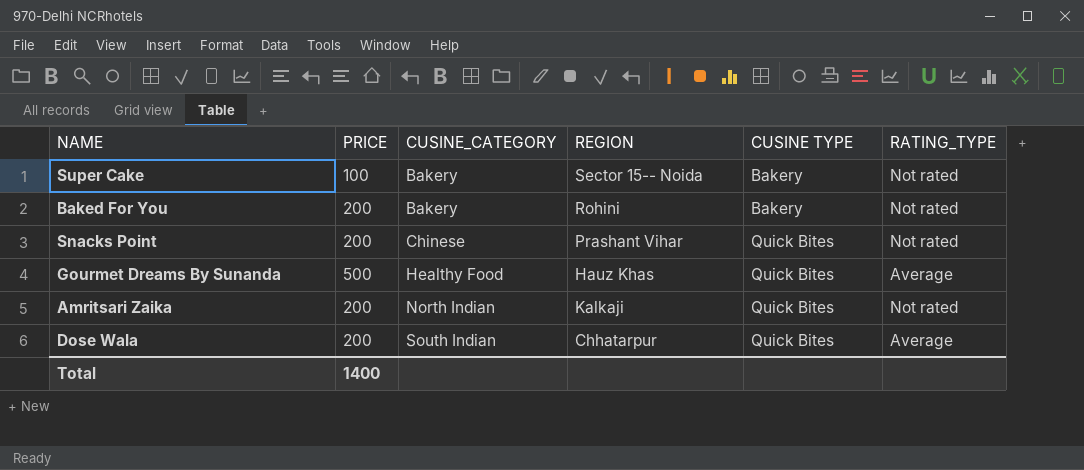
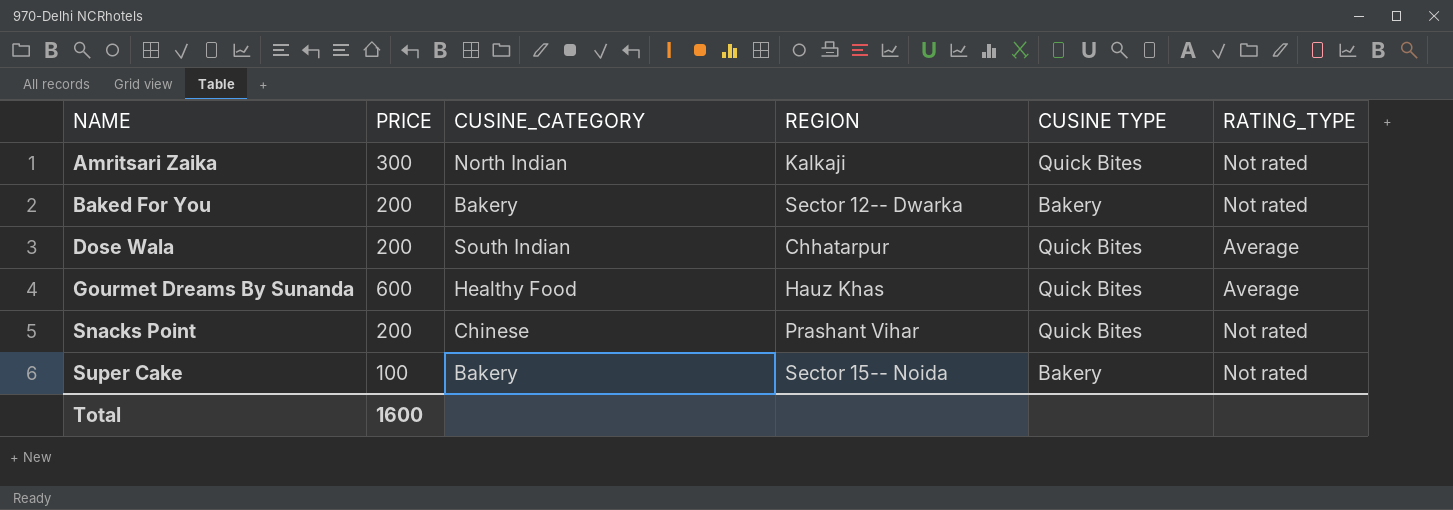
row order: CUSINE_CATEGORY ascending -> NAME ascending
Amritsari Zaika | PRICE: 200 -> 300
Baked For You | REGION: Rohini -> Sector 12-- Dwarka
Gourmet Dreams By Sunanda | PRICE: 500 -> 600
Total | PRICE: 1400 -> 1600

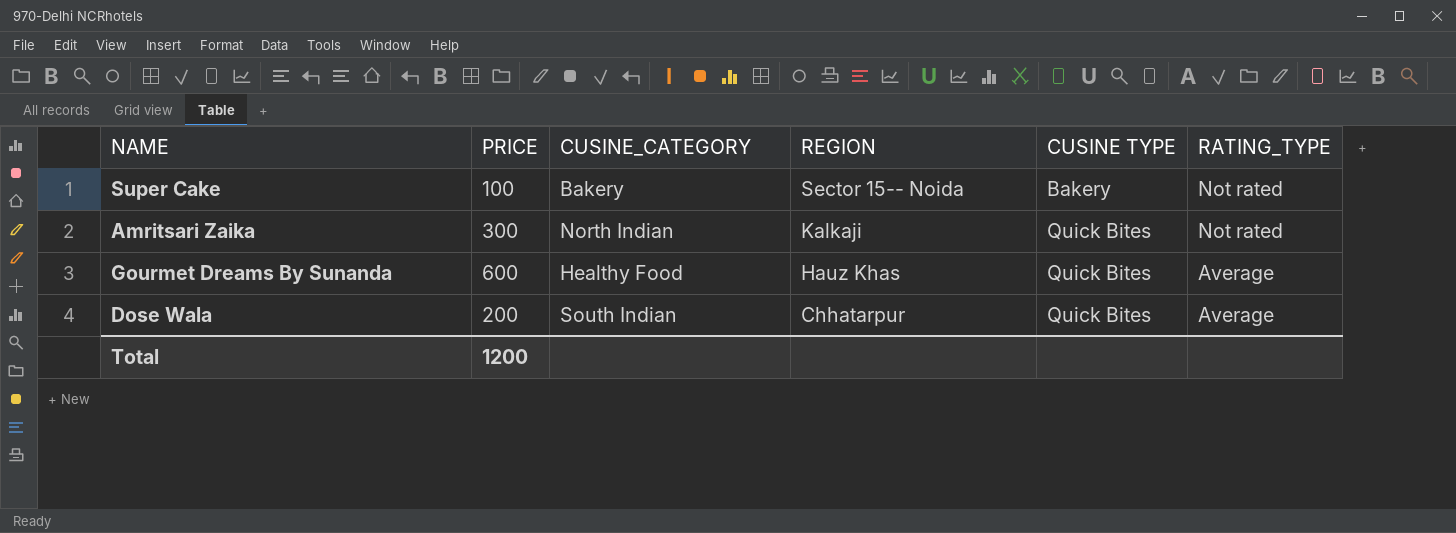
row order: NAME ascending -> REGION descending
row Baked For You: 200 | Bakery | Sector 12-- Dwarka | Bakery | Not rated -> none
row Snacks Point: 200 | Chinese | Prashant Vihar | Quick Bites | Not rated -> none
Total | PRICE: 1600 -> 1200

